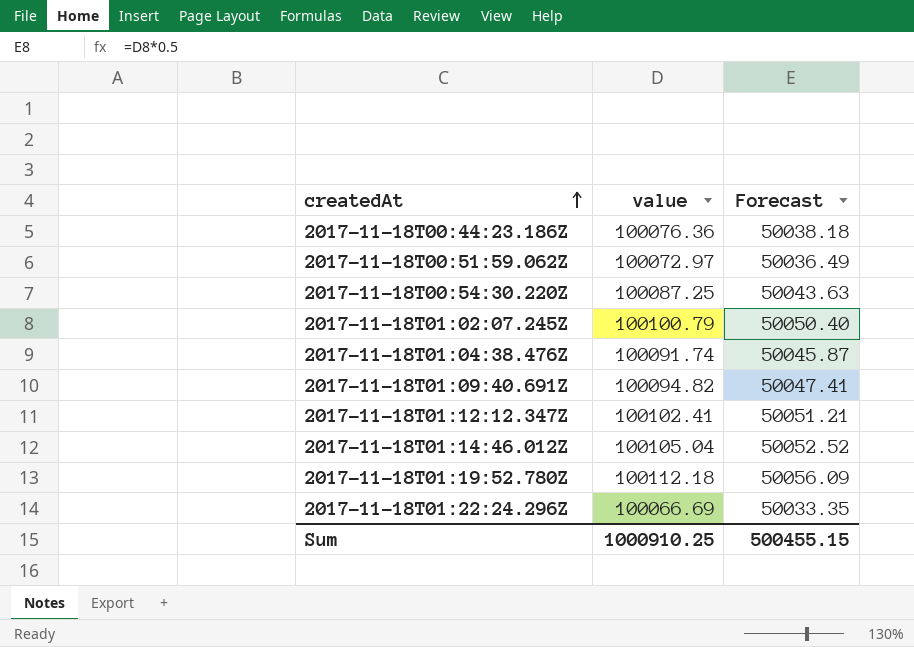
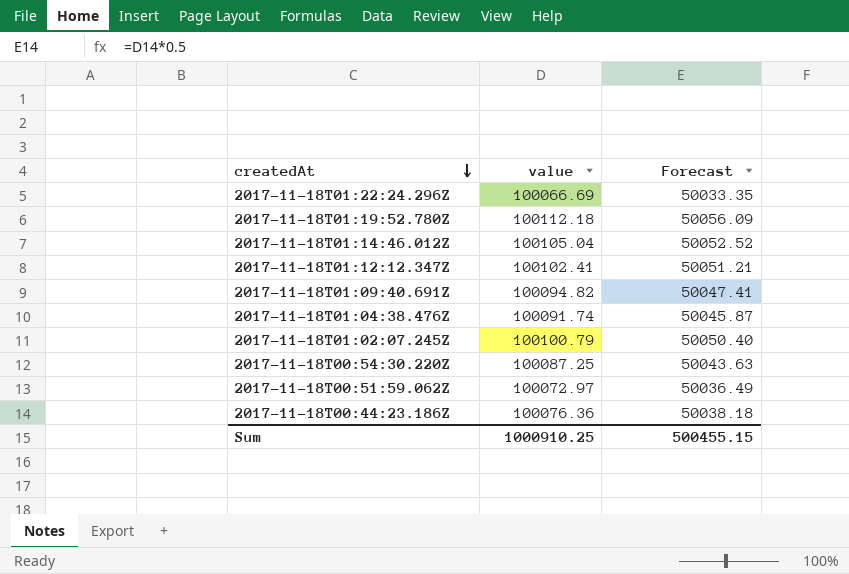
row order: createdAt ascending -> createdAt descending

